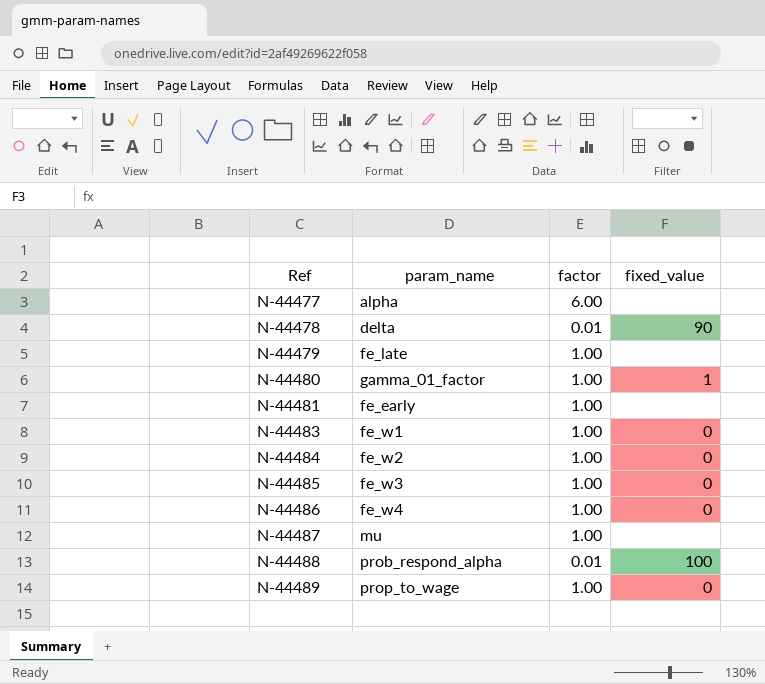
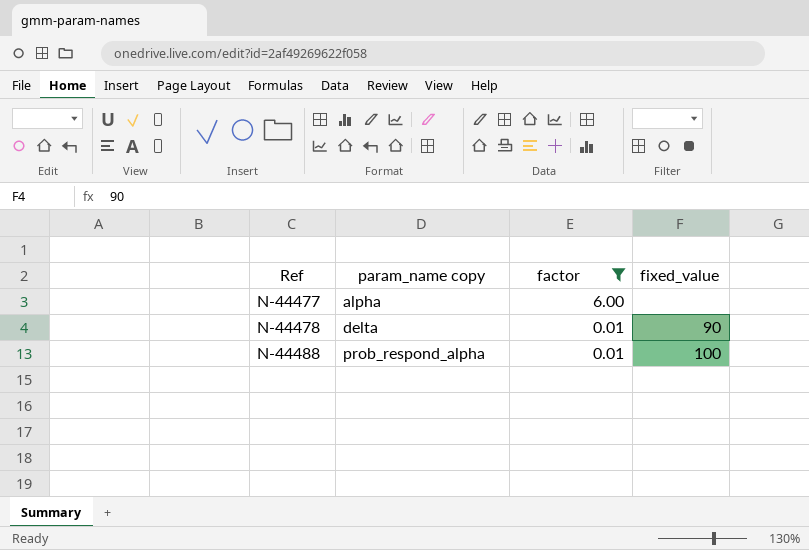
filter: none -> factor != 1.00
column name: param_name -> param_name copy

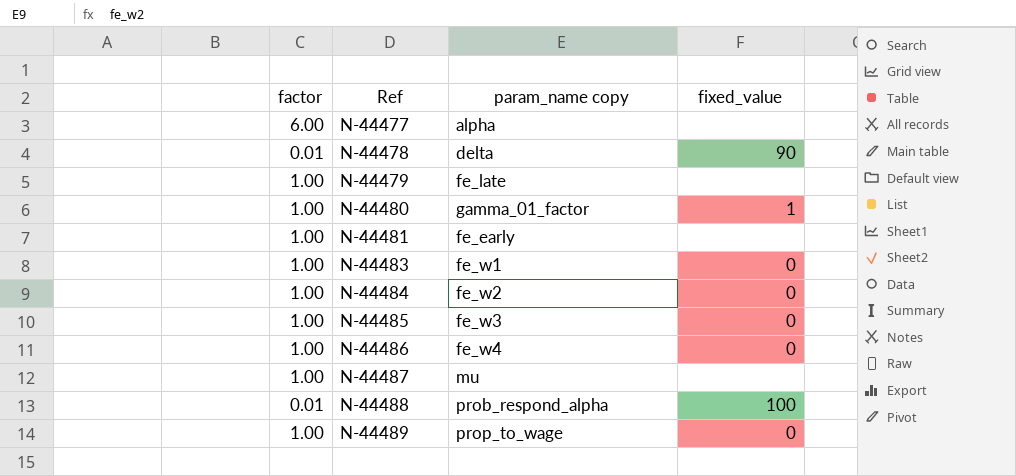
filter: factor != 1.00 -> none
column factor | position: 3 -> 1

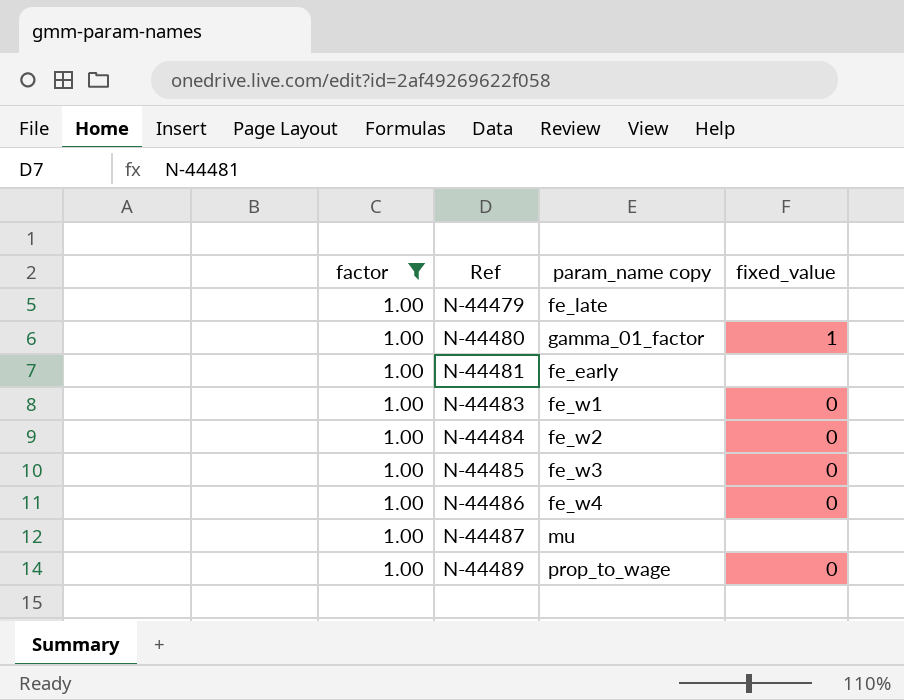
filter: none -> factor = 1.00

